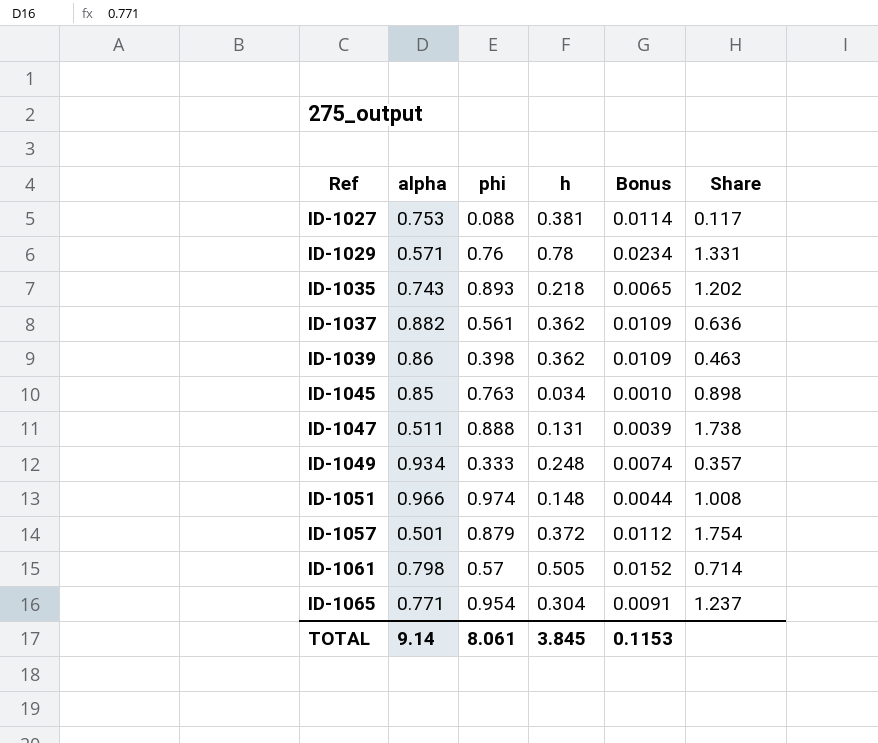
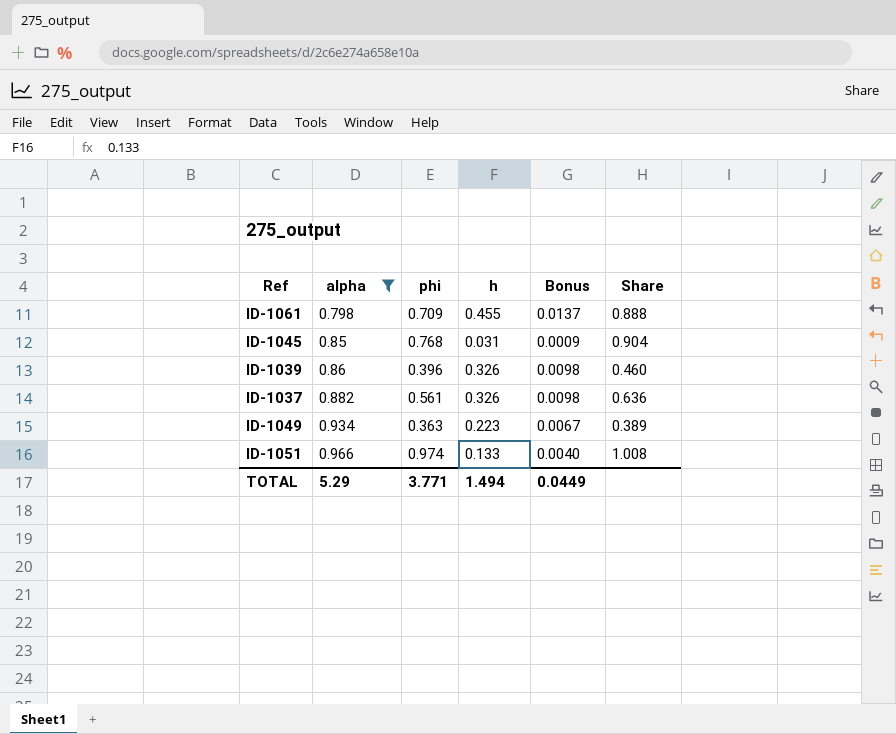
filter: none -> alpha >= 0.798
row order: Ref ascending -> alpha ascending
ID-1061 | phi: 0.57 -> 0.709
ID-1061 | h: 0.505 -> 0.455
ID-1061 | Bonus: 0.0152 -> 0.0137
ID-1061 | Share: 0.714 -> 0.888
ID-1045 | phi: 0.763 -> 0.768
ID-1045 | h: 0.034 -> 0.031
ID-1045 | Bonus: 0.0010 -> 0.0009
ID-1045 | Share: 0.898 -> 0.904
ID-1039 | phi: 0.398 -> 0.396
ID-1039 | h: 0.362 -> 0.326
ID-1039 | Bonus: 0.0109 -> 0.0098
ID-1039 | Share: 0.463 -> 0.460
ID-1037 | h: 0.362 -> 0.326
ID-1037 | Bonus: 0.0109 -> 0.0098
ID-1049 | phi: 0.333 -> 0.363
ID-1049 | h: 0.248 -> 0.223
ID-1049 | Bonus: 0.0074 -> 0.0067
ID-1049 | Share: 0.357 -> 0.389
ID-1051 | h: 0.148 -> 0.133
ID-1051 | Bonus: 0.0044 -> 0.0040
TOTAL | alpha: 9.14 -> 5.29
TOTAL | phi: 8.061 -> 3.771
TOTAL | h: 3.845 -> 1.494
TOTAL | Bonus: 0.1153 -> 0.0449

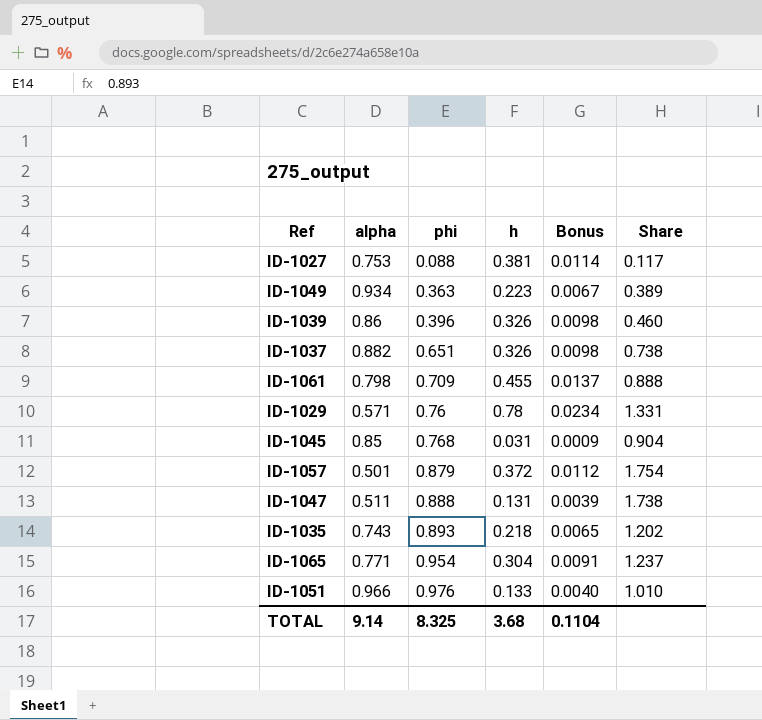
filter: alpha >= 0.798 -> none
row order: alpha ascending -> phi ascending
ID-1037 | phi: 0.561 -> 0.651
ID-1037 | Share: 0.636 -> 0.738
ID-1051 | phi: 0.974 -> 0.976
ID-1051 | Share: 1.008 -> 1.010
TOTAL | alpha: 5.29 -> 9.14
TOTAL | phi: 3.771 -> 8.325
TOTAL | h: 1.494 -> 3.68
TOTAL | Bonus: 0.0449 -> 0.1104

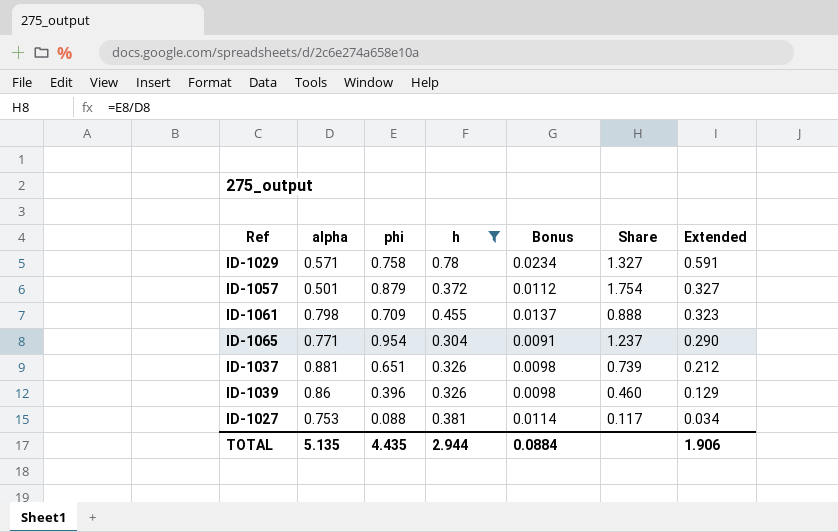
filter: none -> h >= 0.304
row order: phi ascending -> Extended descending
column Extended | formula: none -> [phi] * [h]
ID-1029 | phi: 0.76 -> 0.758
ID-1029 | Share: 1.331 -> 1.327
ID-1037 | alpha: 0.882 -> 0.881
ID-1037 | Share: 0.738 -> 0.739
TOTAL | alpha: 9.14 -> 5.135
TOTAL | phi: 8.325 -> 4.435
TOTAL | h: 3.68 -> 2.944
TOTAL | Bonus: 0.1104 -> 0.0884

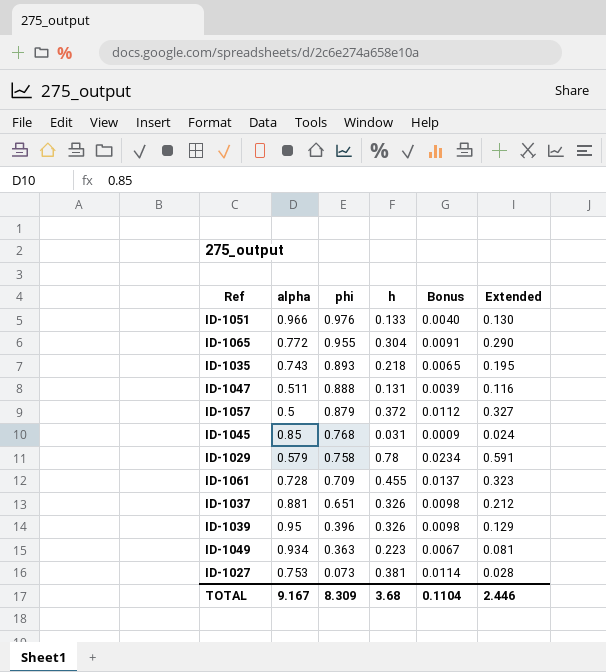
filter: h >= 0.304 -> none
row order: Extended descending -> phi descending
column Share | formula: [phi] / [alpha] -> none
ID-1065 | alpha: 0.771 -> 0.772
ID-1065 | phi: 0.954 -> 0.955
ID-1057 | alpha: 0.501 -> 0.5
ID-1029 | alpha: 0.571 -> 0.579
ID-1061 | alpha: 0.798 -> 0.728
ID-1039 | alpha: 0.86 -> 0.95
ID-1027 | phi: 0.088 -> 0.073
ID-1027 | Extended: 0.034 -> 0.028
TOTAL | alpha: 5.135 -> 9.167
TOTAL | phi: 4.435 -> 8.309
TOTAL | h: 2.944 -> 3.68
TOTAL | Bonus: 0.0884 -> 0.1104
TOTAL | Extended: 1.906 -> 2.446

